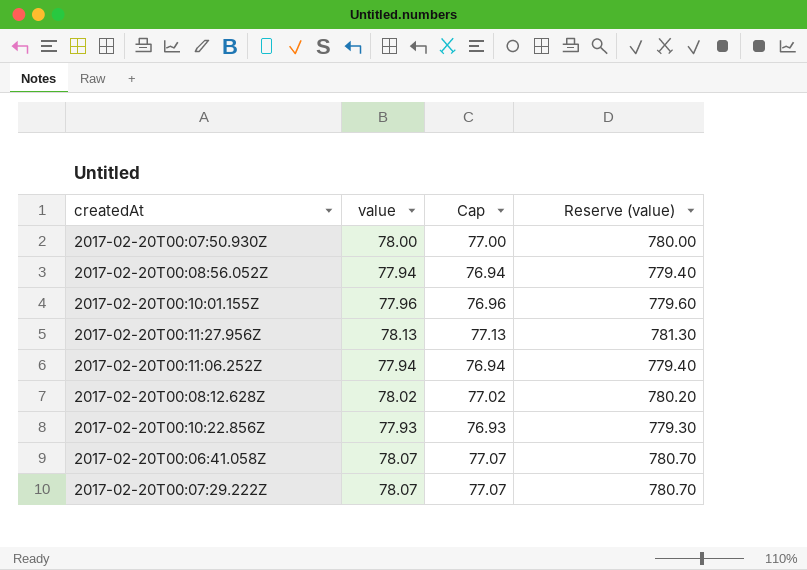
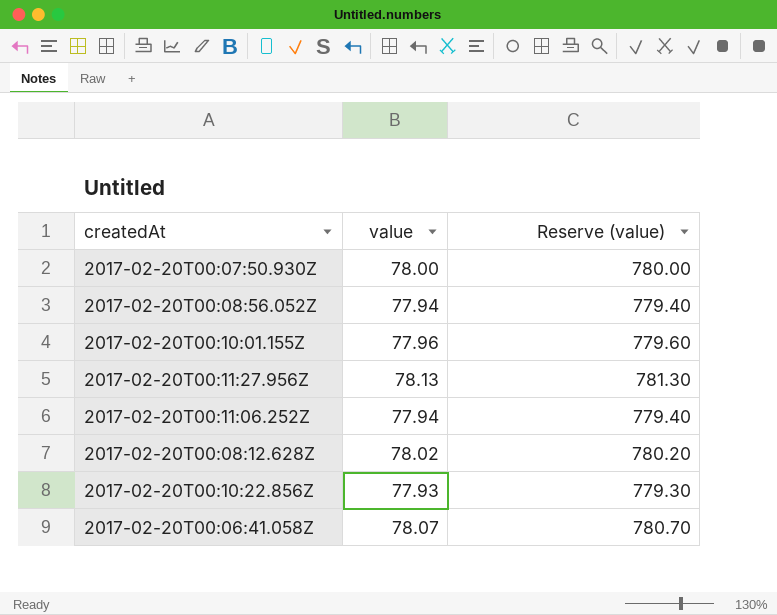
column Cap | formula: [value] - 1 -> none
row 2017-02-20T00:07:29.222Z: 78.07 | 77.07 | 780.70 -> none

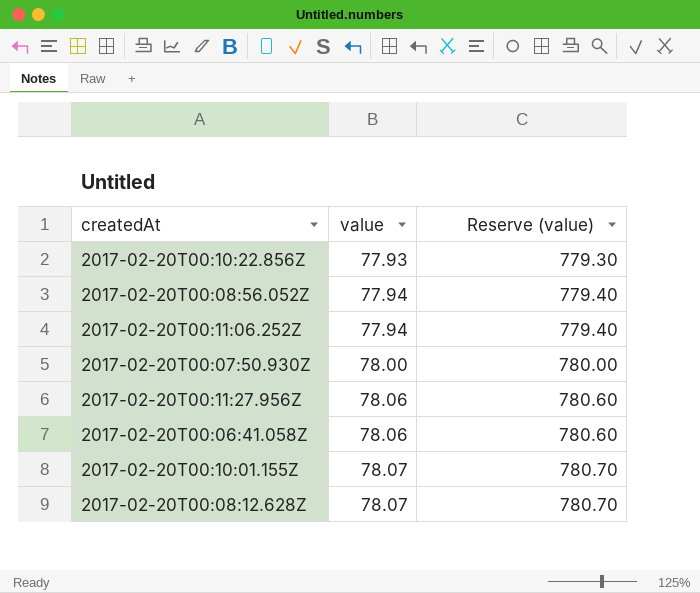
row order: none -> value ascending
2017-02-20T00:11:27.956Z | value: 78.13 -> 78.06
2017-02-20T00:11:27.956Z | Reserve (value): 781.30 -> 780.60
2017-02-20T00:06:41.058Z | value: 78.07 -> 78.06
2017-02-20T00:06:41.058Z | Reserve (value): 780.70 -> 780.60
2017-02-20T00:10:01.155Z | value: 77.96 -> 78.07
2017-02-20T00:10:01.155Z | Reserve (value): 779.60 -> 780.70
2017-02-20T00:08:12.628Z | value: 78.02 -> 78.07
2017-02-20T00:08:12.628Z | Reserve (value): 780.20 -> 780.70

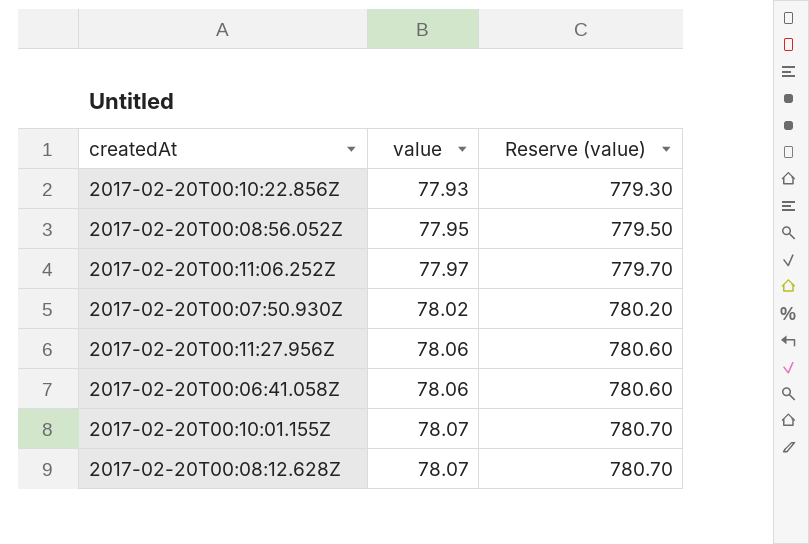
2017-02-20T00:08:56.052Z | value: 77.94 -> 77.95
2017-02-20T00:08:56.052Z | Reserve (value): 779.40 -> 779.50
2017-02-20T00:11:06.252Z | value: 77.94 -> 77.97
2017-02-20T00:11:06.252Z | Reserve (value): 779.40 -> 779.70
2017-02-20T00:07:50.930Z | value: 78.00 -> 78.02
2017-02-20T00:07:50.930Z | Reserve (value): 780.00 -> 780.20

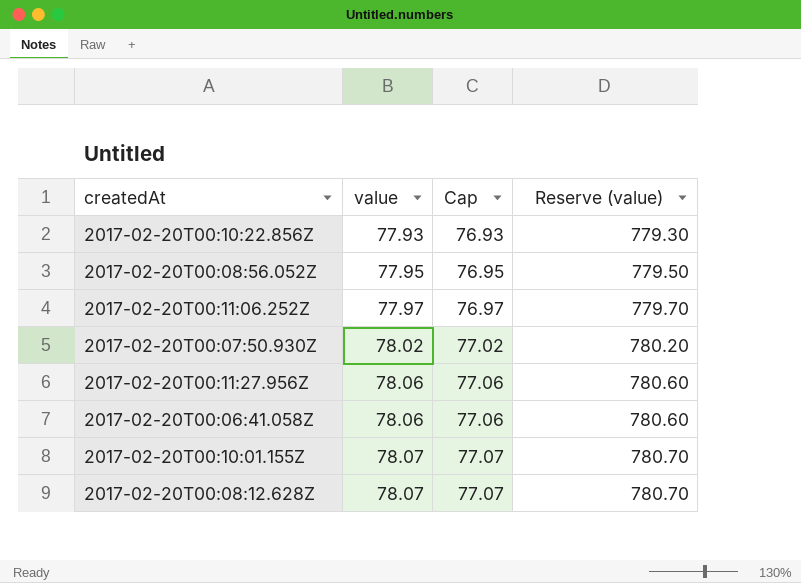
column Cap | formula: none -> [value] - 1

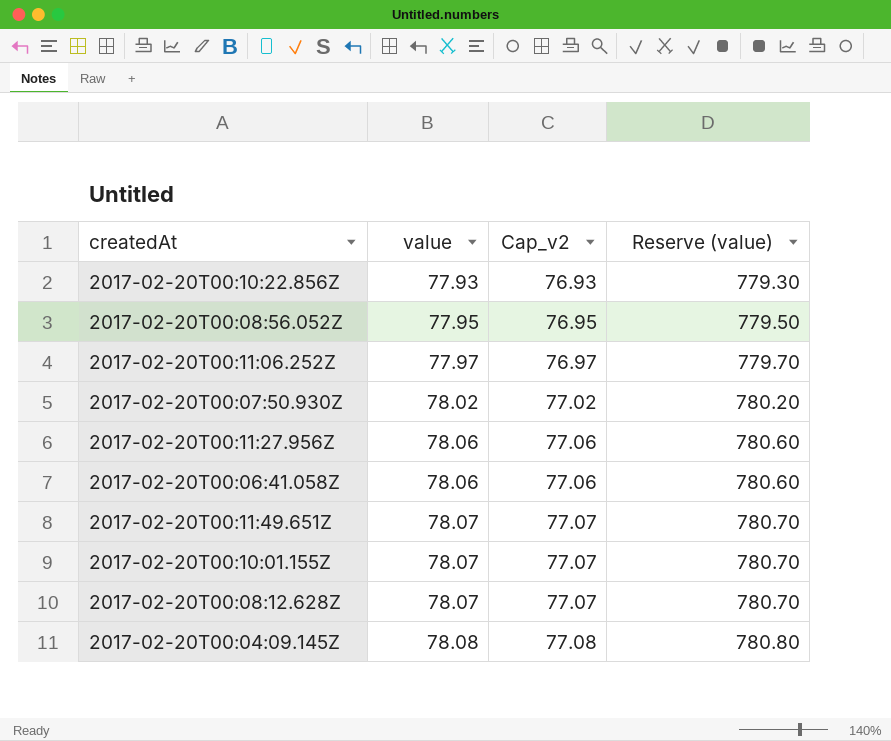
column name: Cap -> Cap_v2
row 2017-02-20T00:11:49.651Z: none -> 78.07 | 77.07 | 780.70
row 2017-02-20T00:04:09.145Z: none -> 78.08 | 77.08 | 780.80

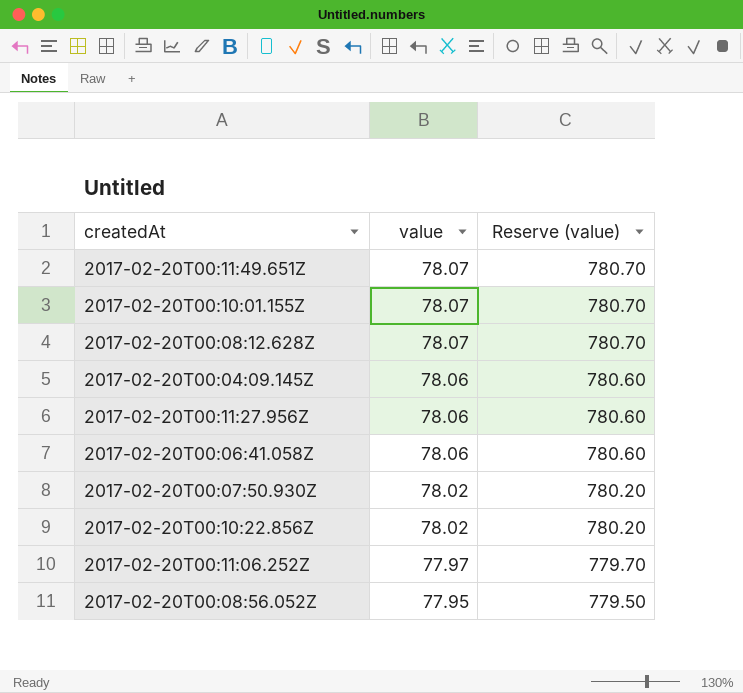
row order: value ascending -> value descending
column Cap_v2 | formula: [value] - 1 -> none
2017-02-20T00:04:09.145Z | value: 78.08 -> 78.06
2017-02-20T00:04:09.145Z | Reserve (value): 780.80 -> 780.60
2017-02-20T00:10:22.856Z | value: 77.93 -> 78.02
2017-02-20T00:10:22.856Z | Reserve (value): 779.30 -> 780.20

